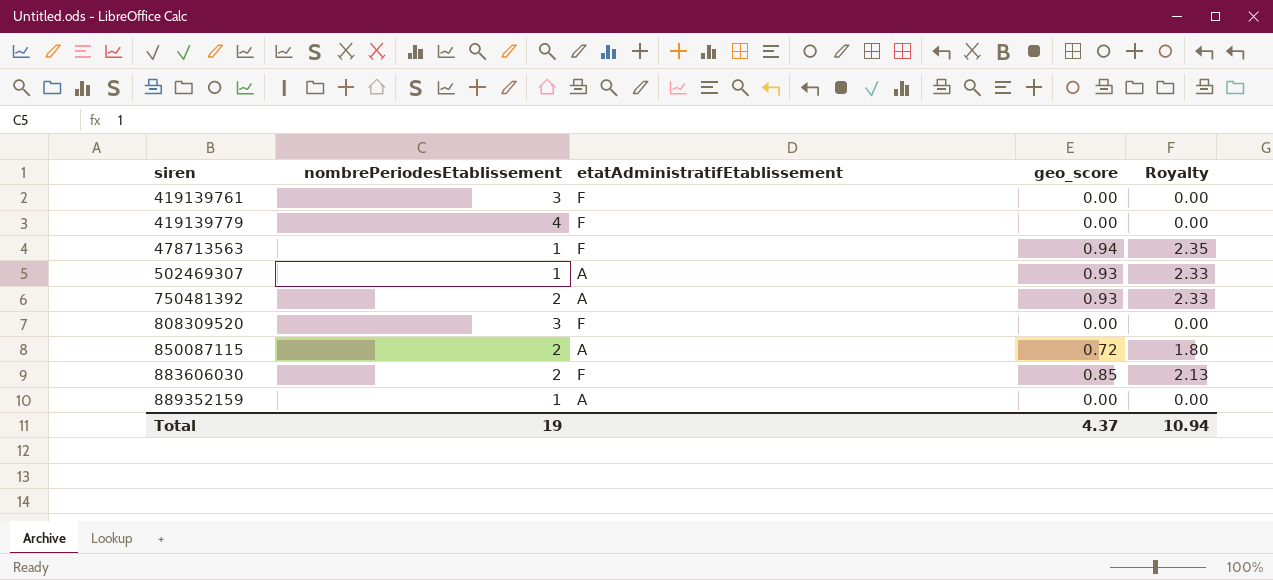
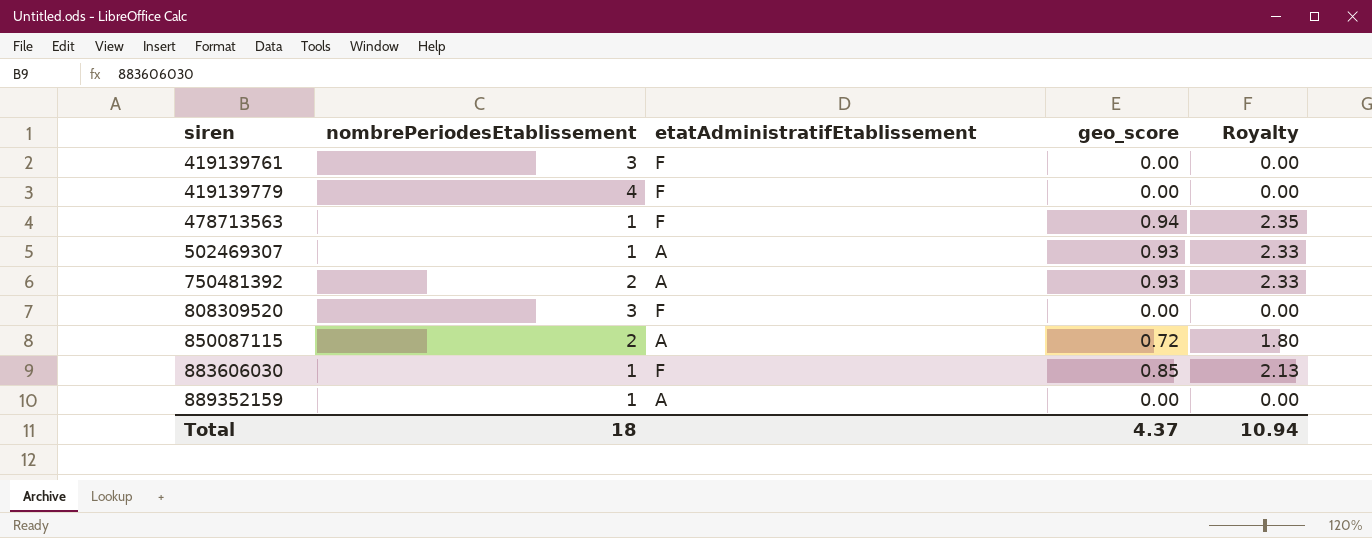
883606030 | nombrePeriodesEtablissement: 2 -> 1
Total | nombrePeriodesEtablissement: 19 -> 18

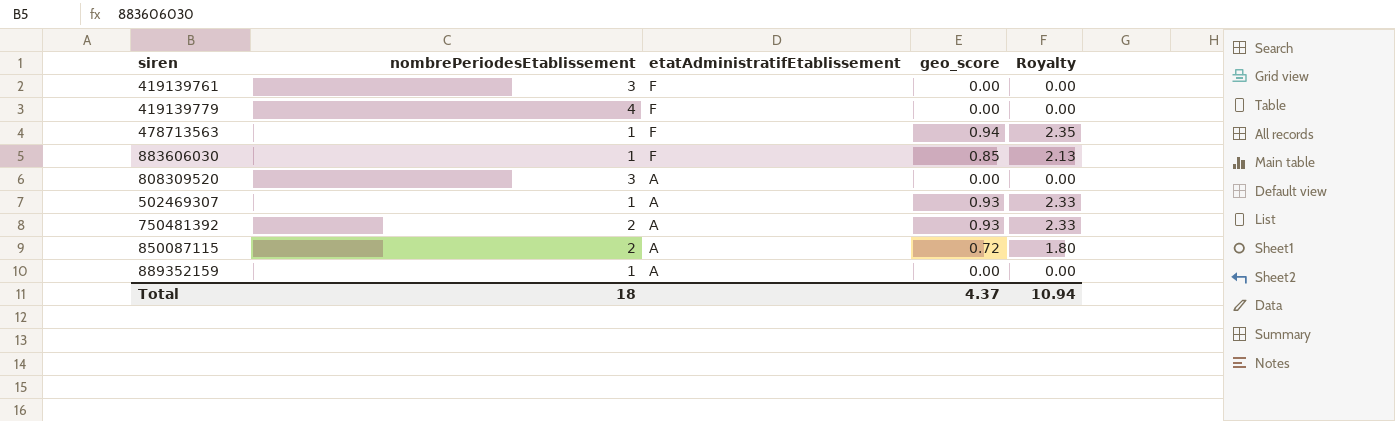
row order: siren ascending -> etatAdministratifEtablissement descending
808309520 | etatAdministratifEtablissement: F -> A

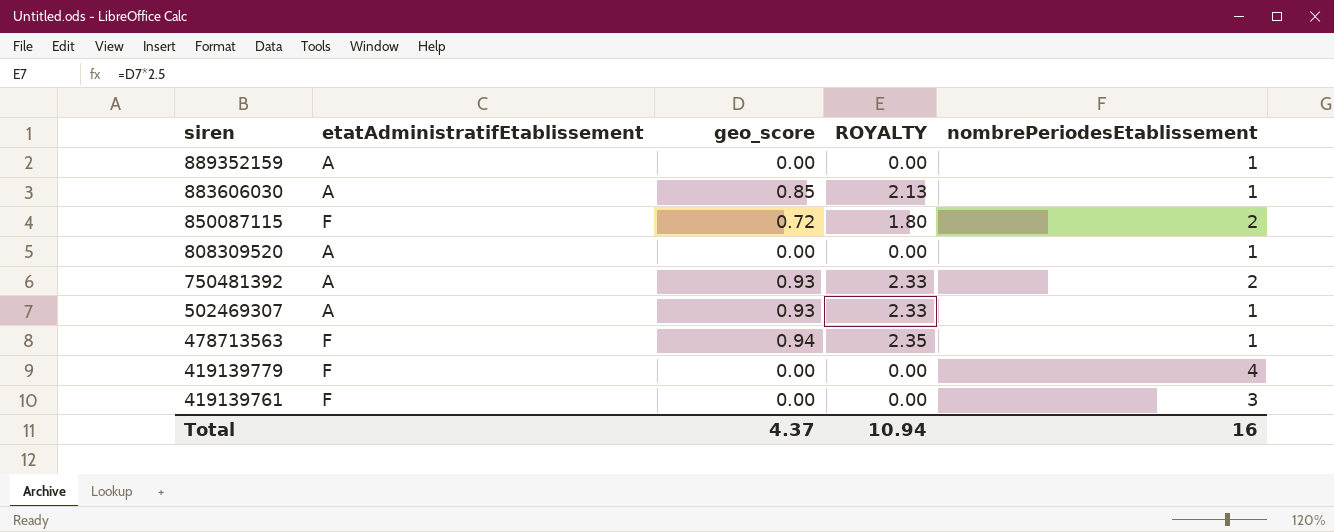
row order: etatAdministratifEtablissement descending -> siren descending
column name: Royalty -> ROYALTY
column nombrePeriodesEtablissement | position: 2 -> 5
883606030 | etatAdministratifEtablissement: F -> A
850087115 | etatAdministratifEtablissement: A -> F
808309520 | nombrePeriodesEtablissement: 3 -> 1
Total | nombrePeriodesEtablissement: 18 -> 16

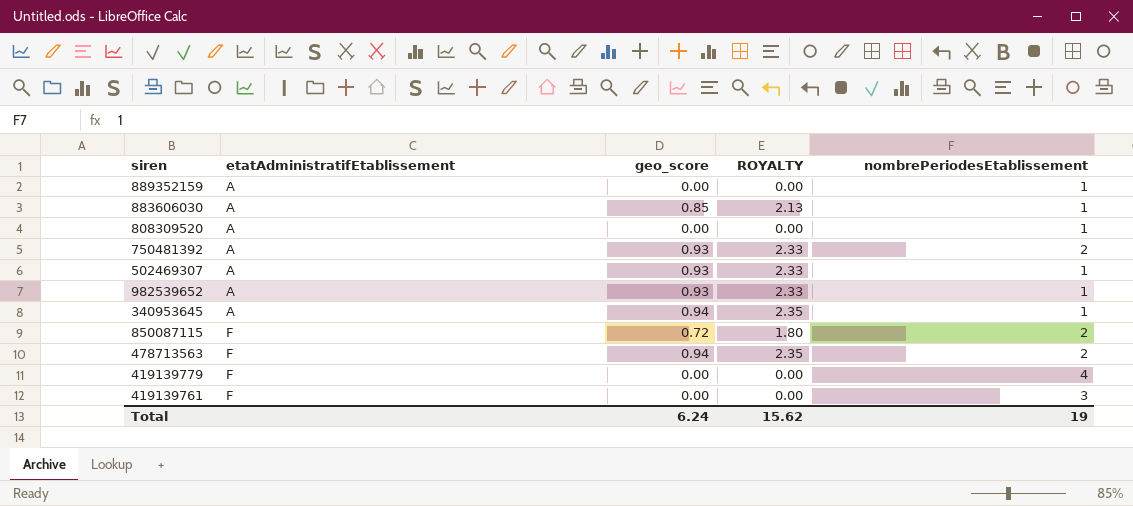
row order: siren descending -> etatAdministratifEtablissement ascending
row 982539652: none -> A | 0.93 | 2.33 | 1
row 340953645: none -> A | 0.94 | 2.35 | 1
478713563 | nombrePeriodesEtablissement: 1 -> 2
Total | geo_score: 4.37 -> 6.24
Total | ROYALTY: 10.94 -> 15.62
Total | nombrePeriodesEtablissement: 16 -> 19

